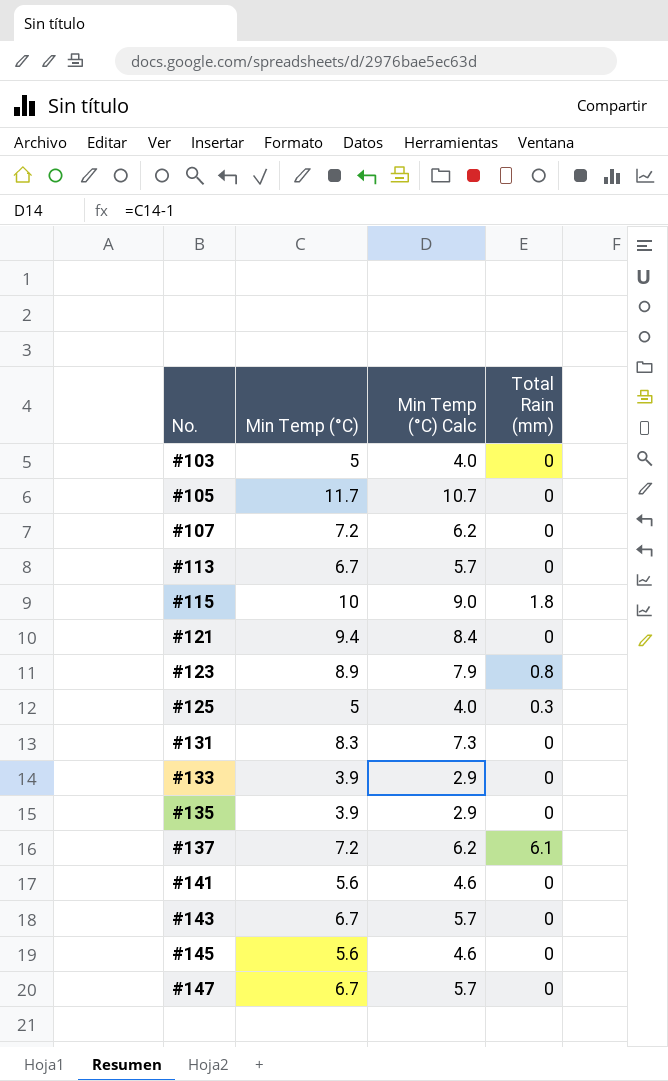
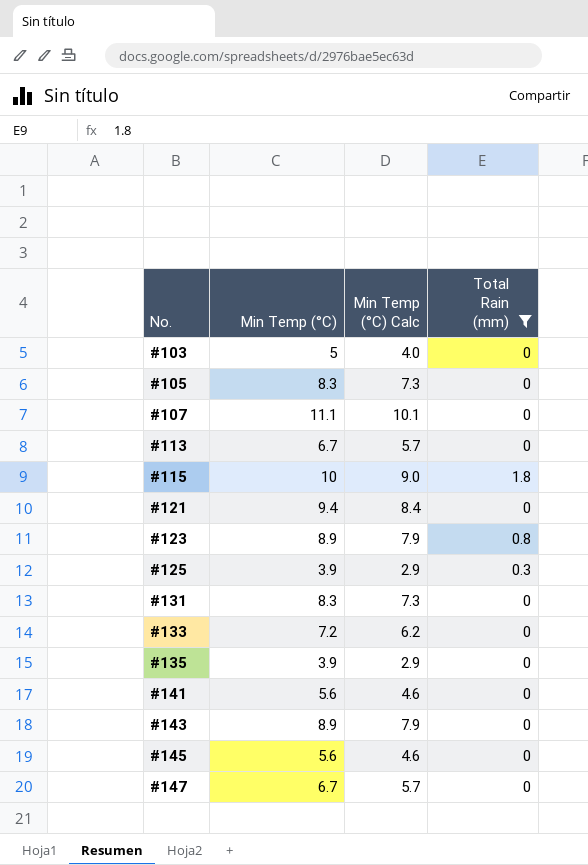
filter: none -> Total Rain (mm) != 6.1
#105 | Min Temp (°C): 11.7 -> 8.3
#105 | Min Temp (°C) Calc: 10.7 -> 7.3
#107 | Min Temp (°C): 7.2 -> 11.1
#107 | Min Temp (°C) Calc: 6.2 -> 10.1
#125 | Min Temp (°C): 5 -> 3.9
#125 | Min Temp (°C) Calc: 4.0 -> 2.9
#133 | Min Temp (°C): 3.9 -> 7.2
#133 | Min Temp (°C) Calc: 2.9 -> 6.2
#143 | Min Temp (°C): 6.7 -> 8.9
#143 | Min Temp (°C) Calc: 5.7 -> 7.9

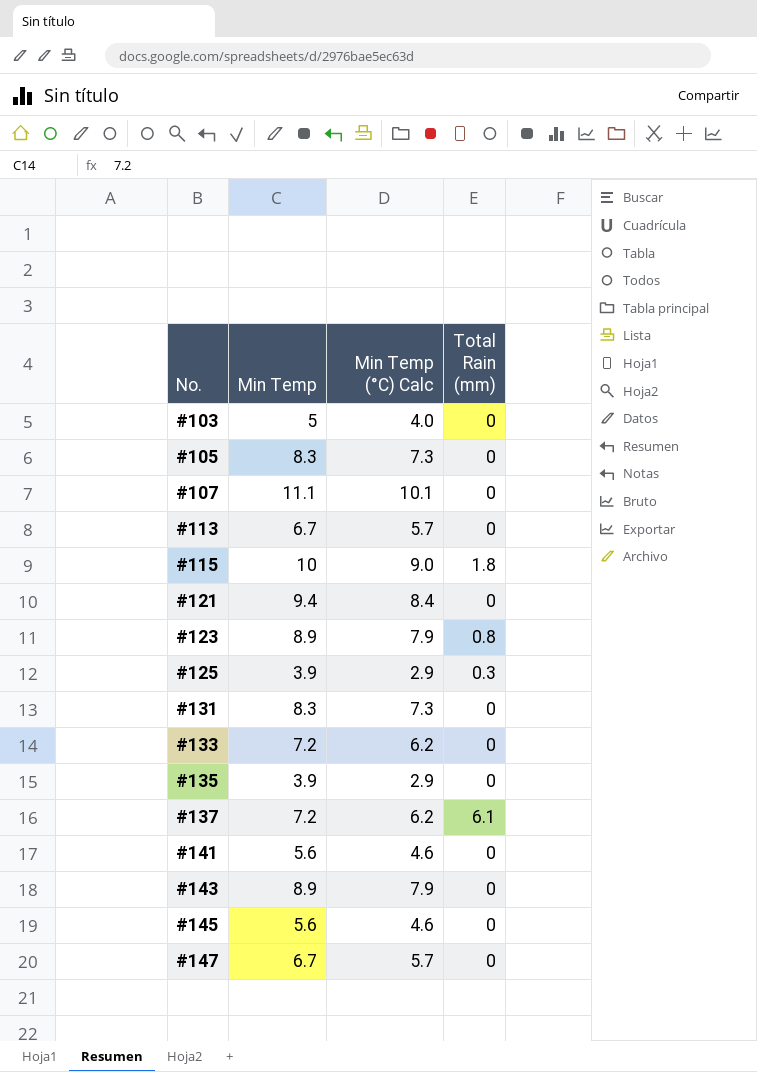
filter: Total Rain (mm) != 6.1 -> none
column name: Min Temp (°C) -> Min Temp

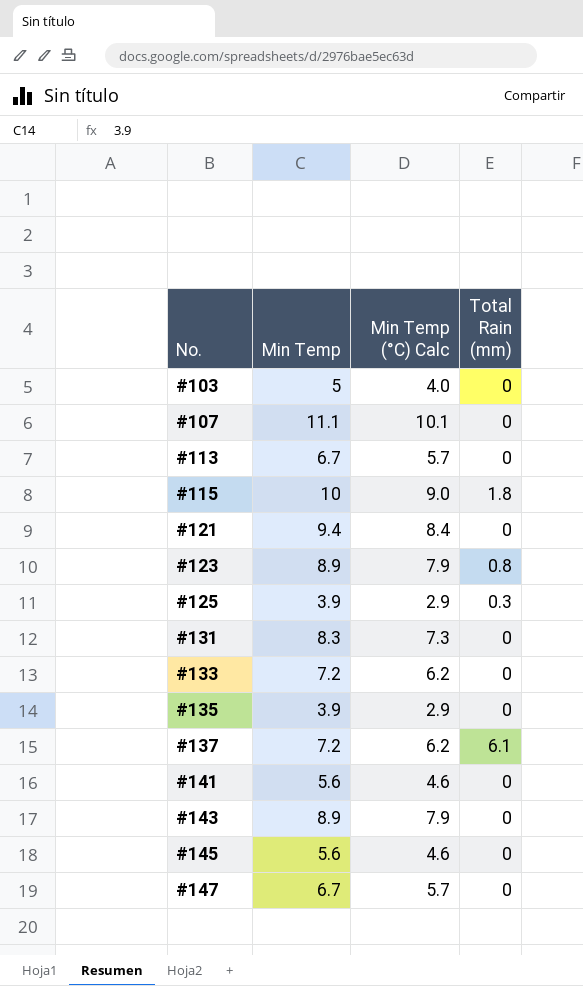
row #105: 8.3 | 7.3 | 0 -> none

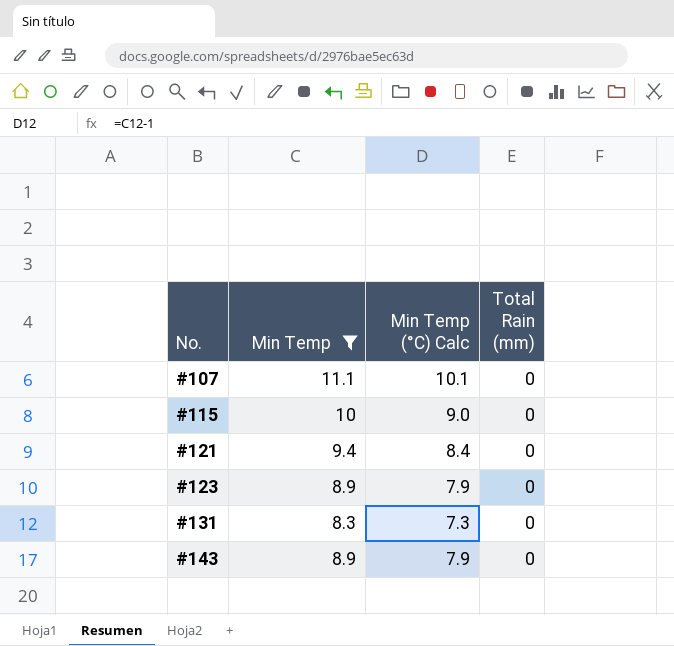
filter: none -> Min Temp >= 8.3
#115 | Total Rain (mm): 1.8 -> 0
#123 | Total Rain (mm): 0.8 -> 0

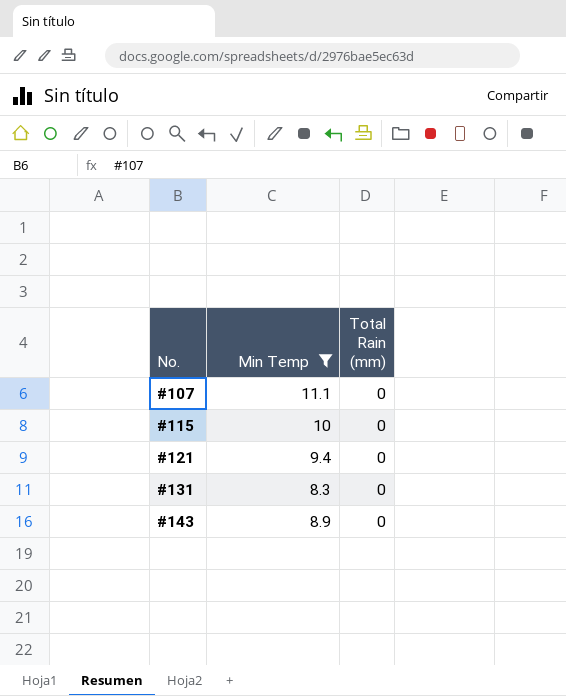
column Min Temp (°C) Calc | formula: [Min Temp] - 1 -> none
row #123: 8.9 | 7.9 | 0 -> none

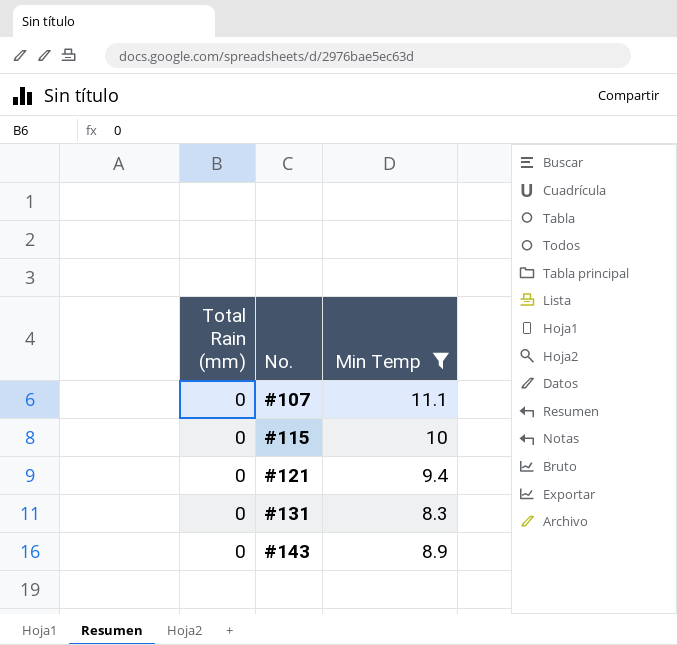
column Total Rain (mm) | position: 3 -> 1

